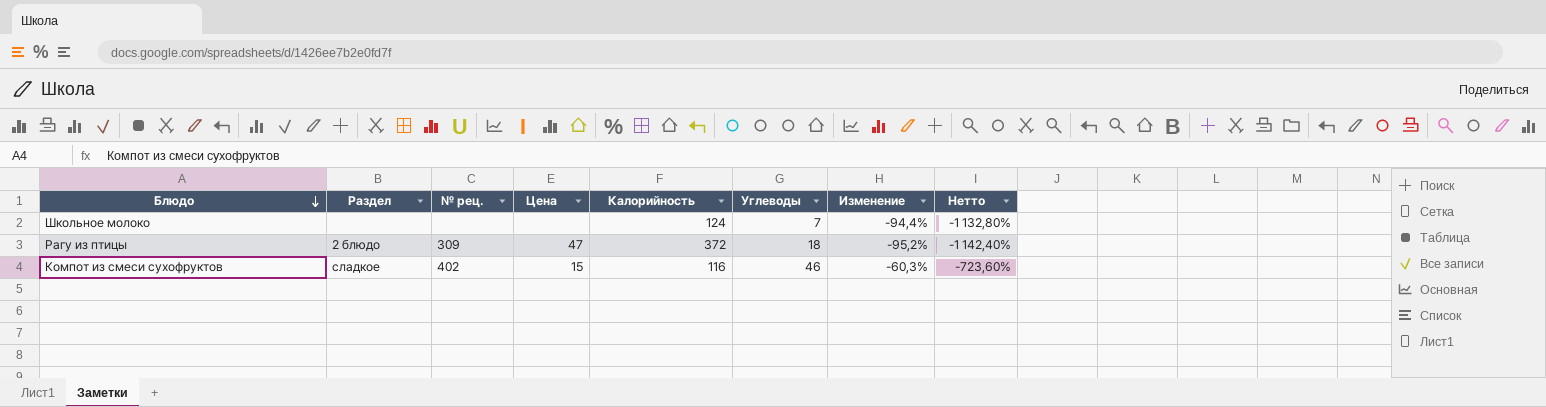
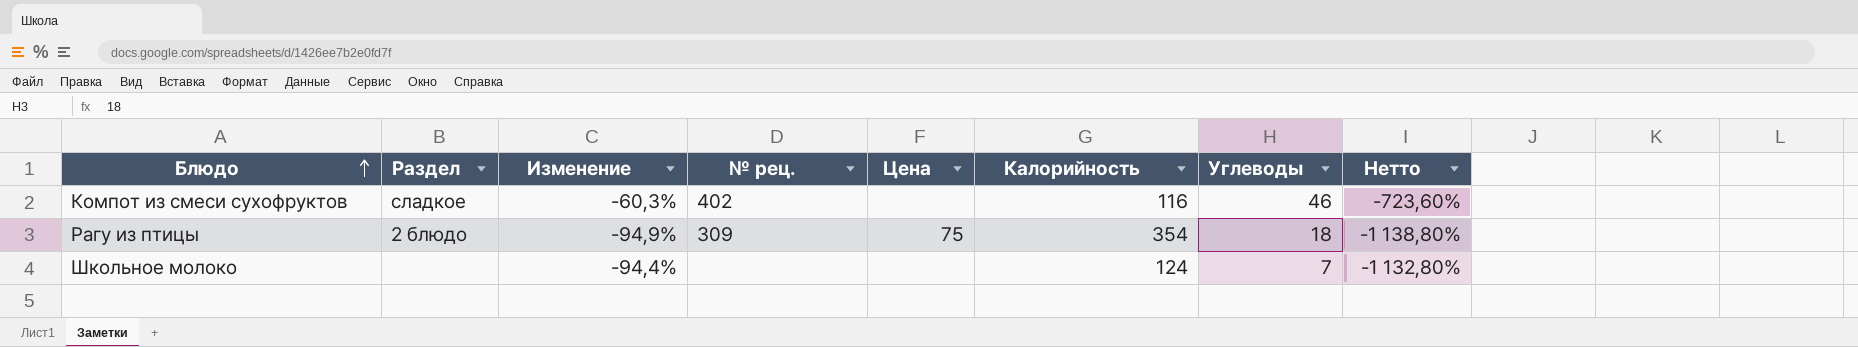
row order: Блюдо descending -> Блюдо ascending
column Изменение | position: 7 -> 3
Компот из смеси сухофруктов | Цена: 15 -> none
Рагу из птицы | Изменение: -95,2% -> -94,9%
Рагу из птицы | Цена: 47 -> 75
Рагу из птицы | Калорийность: 372 -> 354
Рагу из птицы | Нетто: -1 142,40% -> -1 138,80%

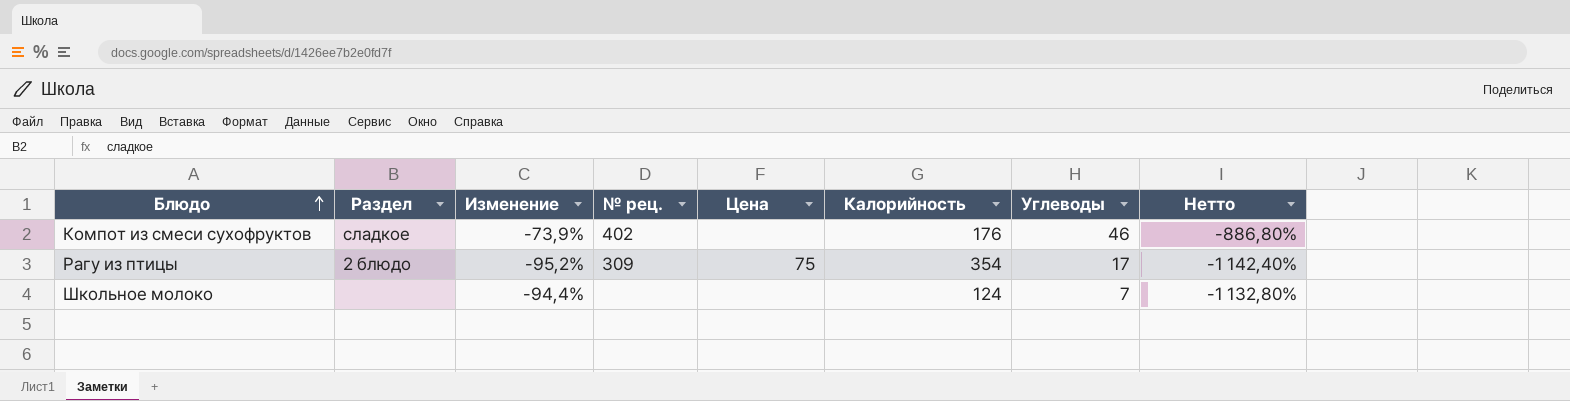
Компот из смеси сухофруктов | Изменение: -60,3% -> -73,9%
Компот из смеси сухофруктов | Калорийность: 116 -> 176
Компот из смеси сухофруктов | Нетто: -723,60% -> -886,80%
Рагу из птицы | Изменение: -94,9% -> -95,2%
Рагу из птицы | Углеводы: 18 -> 17
Рагу из птицы | Нетто: -1 138,80% -> -1 142,40%

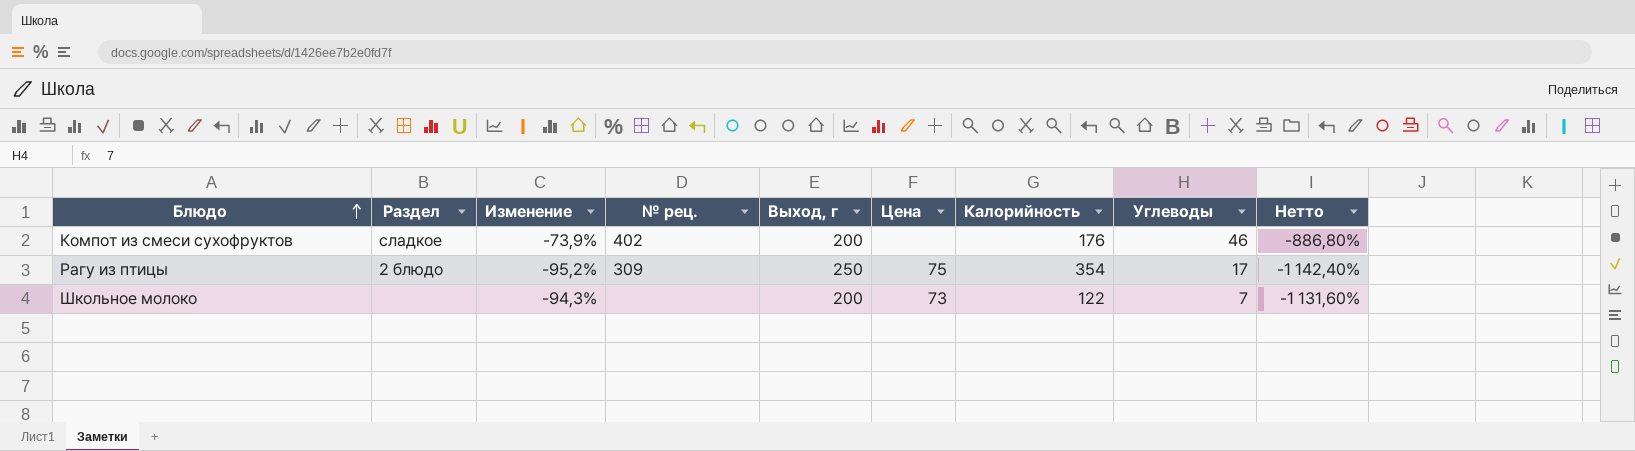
column Выход, г | position: none -> 5
Школьное молоко | Изменение: -94,4% -> -94,3%
Школьное молоко | Цена: none -> 73
Школьное молоко | Калорийность: 124 -> 122
Школьное молоко | Нетто: -1 132,80% -> -1 131,60%

